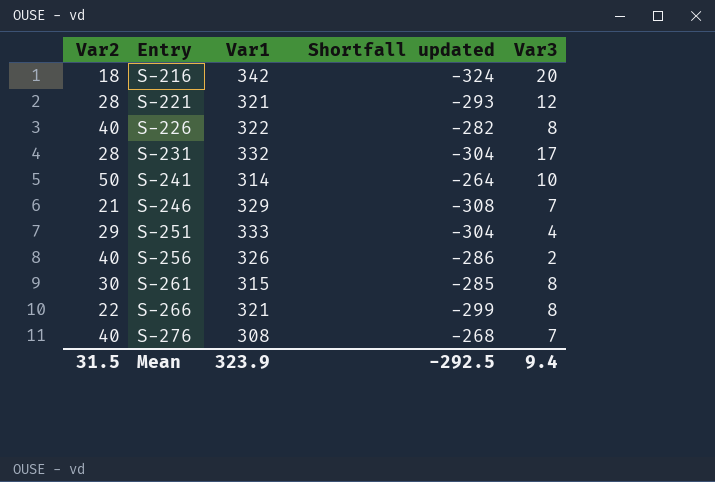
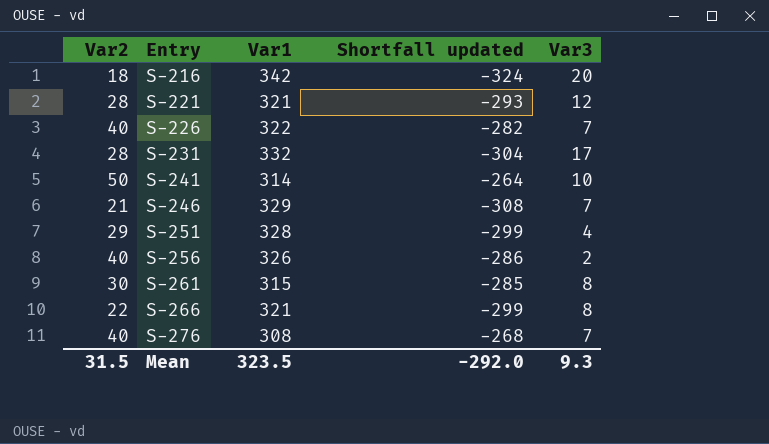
S-226 | Var3: 8 -> 7
S-251 | Var1: 333 -> 328
S-251 | Shortfall updated: -304 -> -299
Mean | Var1: 323.9 -> 323.5
Mean | Shortfall updated: -292.5 -> -292.0
Mean | Var3: 9.4 -> 9.3

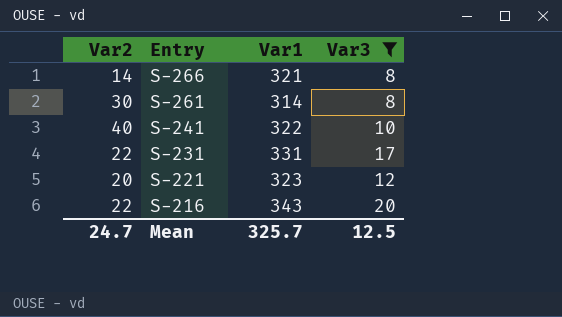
filter: none -> Var3 >= 8
row order: Entry ascending -> Entry descending
column Shortfall updated | formula: [Var2] - [Var1] -> none
S-266 | Var2: 22 -> 14
S-261 | Var1: 315 -> 314
S-241 | Var2: 50 -> 40
S-241 | Var1: 314 -> 322
S-231 | Var2: 28 -> 22
S-231 | Var1: 332 -> 331
S-221 | Var2: 28 -> 20
S-221 | Var1: 321 -> 323
S-216 | Var2: 18 -> 22
S-216 | Var1: 342 -> 343
Mean | Var2: 31.5 -> 24.7
Mean | Var1: 323.5 -> 325.7
Mean | Var3: 9.3 -> 12.5

